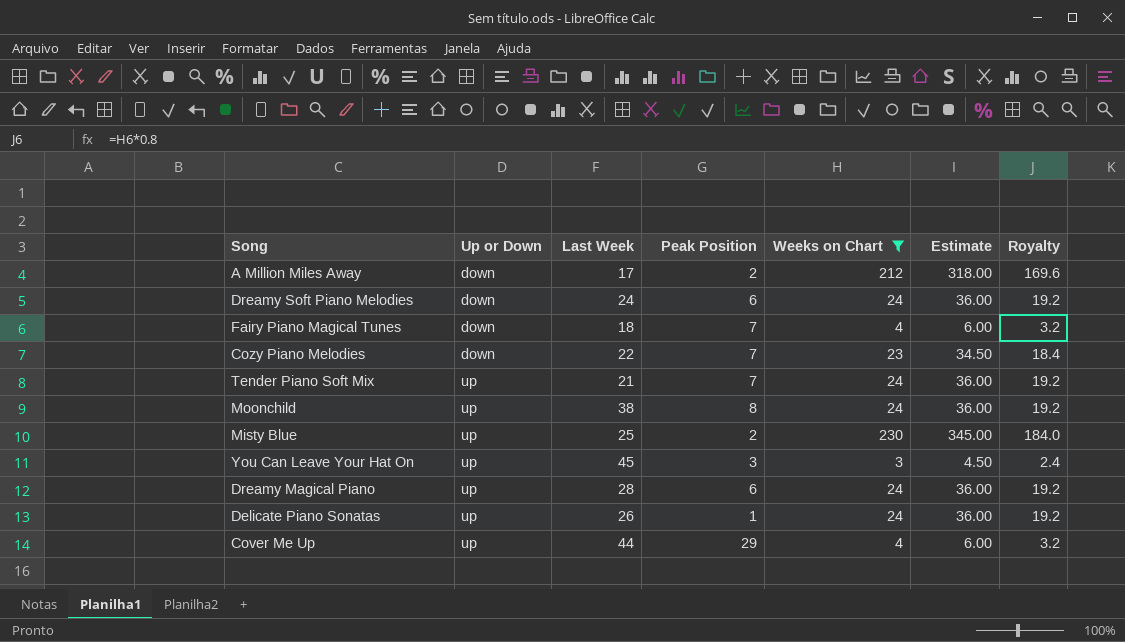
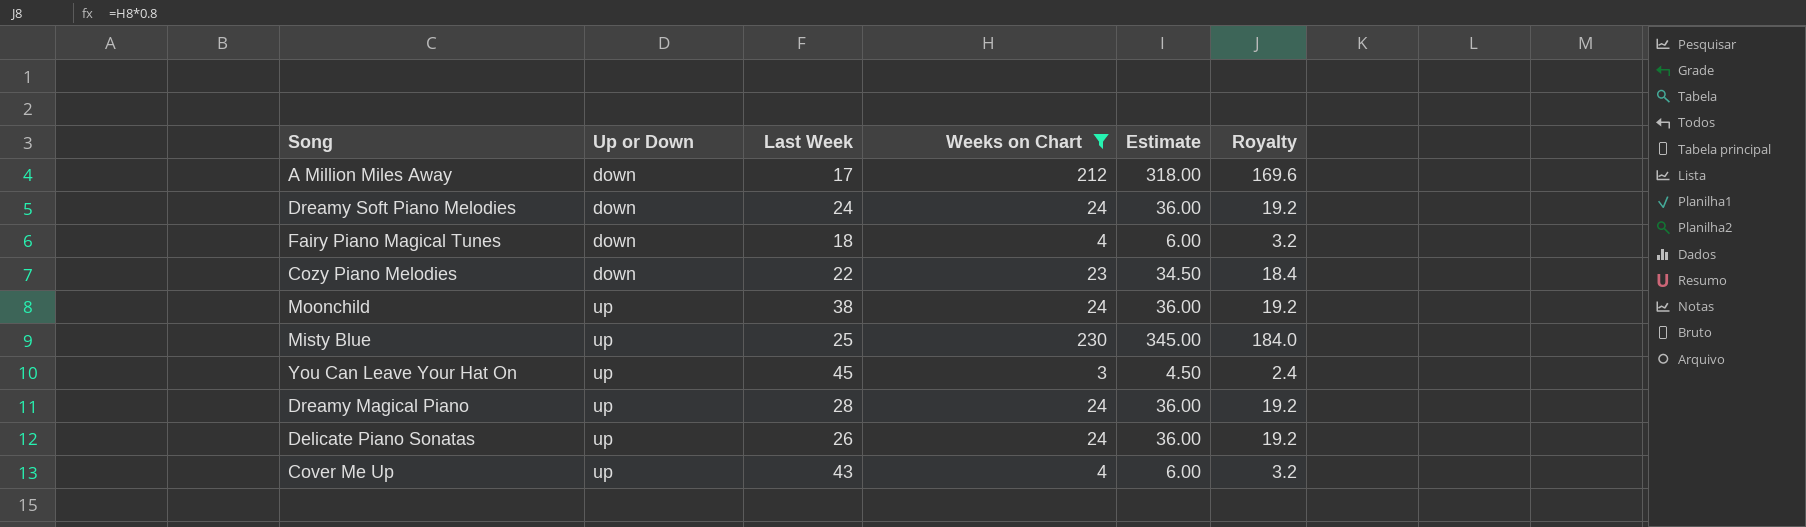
column Peak Position | position: 4 -> none
row Tender Piano Soft Mix: up | 21 | 7 | 24 | 36.00 | 19.2 -> none
Cover Me Up | Last Week: 44 -> 43

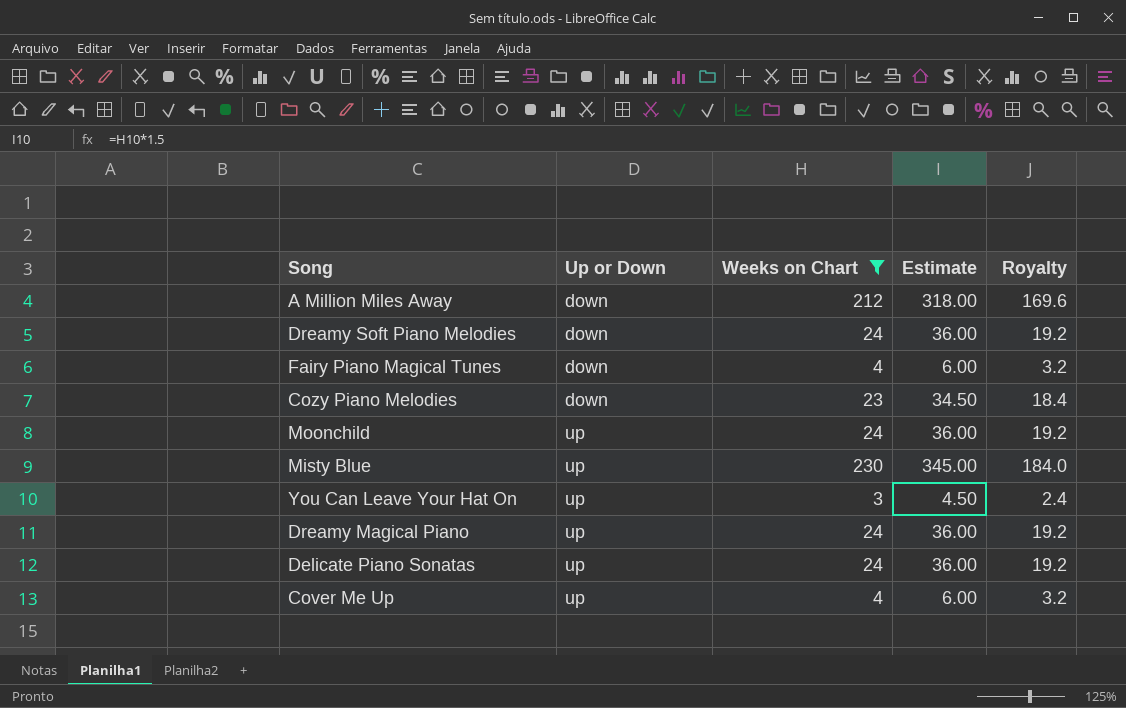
column Last Week | position: 3 -> none

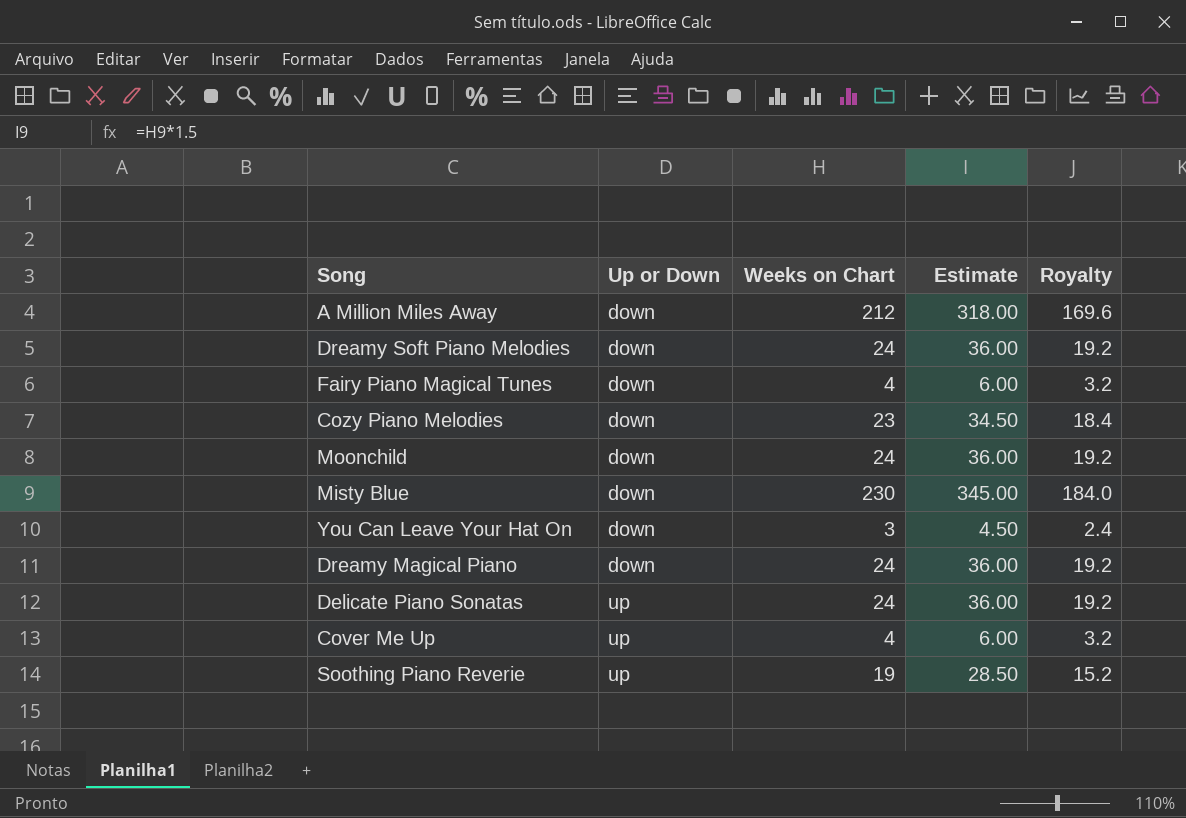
filter: Weeks on Chart != 19 -> none
Moonchild | Up or Down: up -> down
Misty Blue | Up or Down: up -> down
You Can Leave Your Hat On | Up or Down: up -> down
Dreamy Magical Piano | Up or Down: up -> down

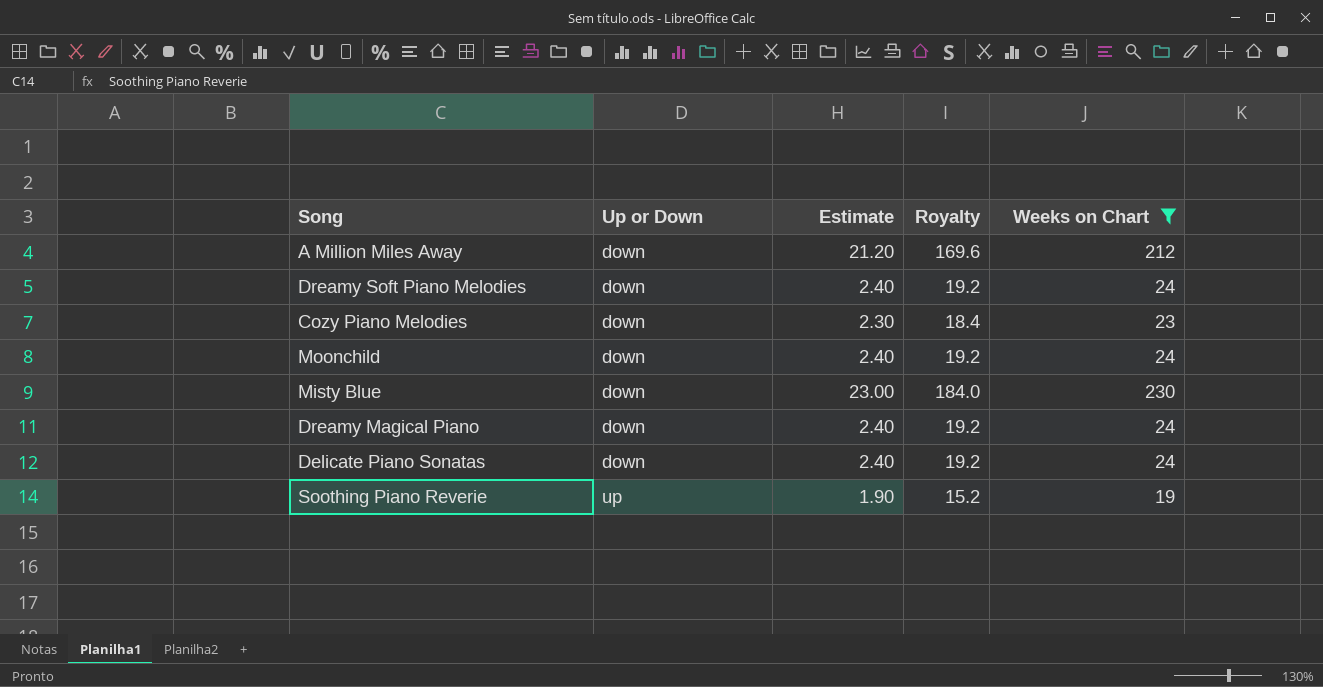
filter: none -> Weeks on Chart >= 19
column Estimate | formula: [Weeks on Chart] * 1.5 -> [Weeks on Chart] * 0.1
column Weeks on Chart | position: 3 -> 5
Delicate Piano Sonatas | Up or Down: up -> down

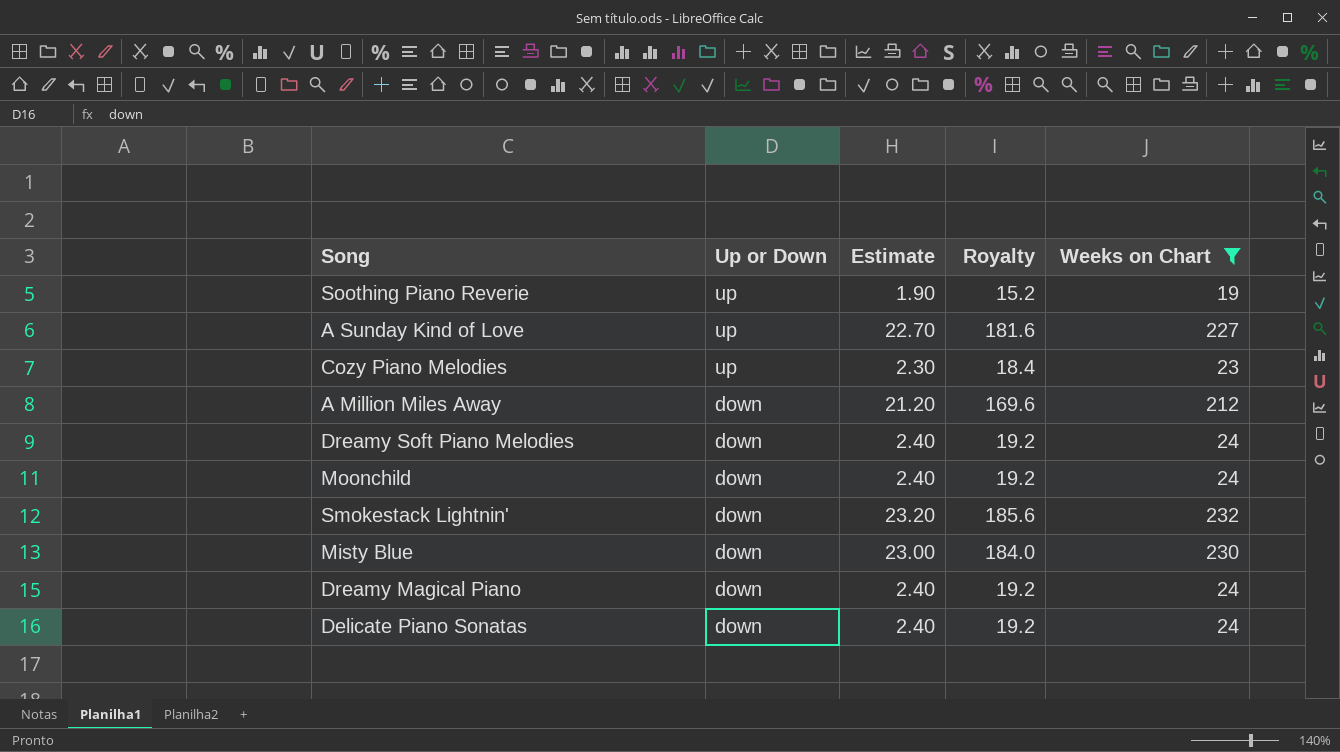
row order: Up or Down ascending -> Up or Down descending
row A Sunday Kind of Love: none -> up | 22.70 | 181.6 | 227
Cozy Piano Melodies | Up or Down: down -> up
row Smokestack Lightnin': none -> down | 23.20 | 185.6 | 232

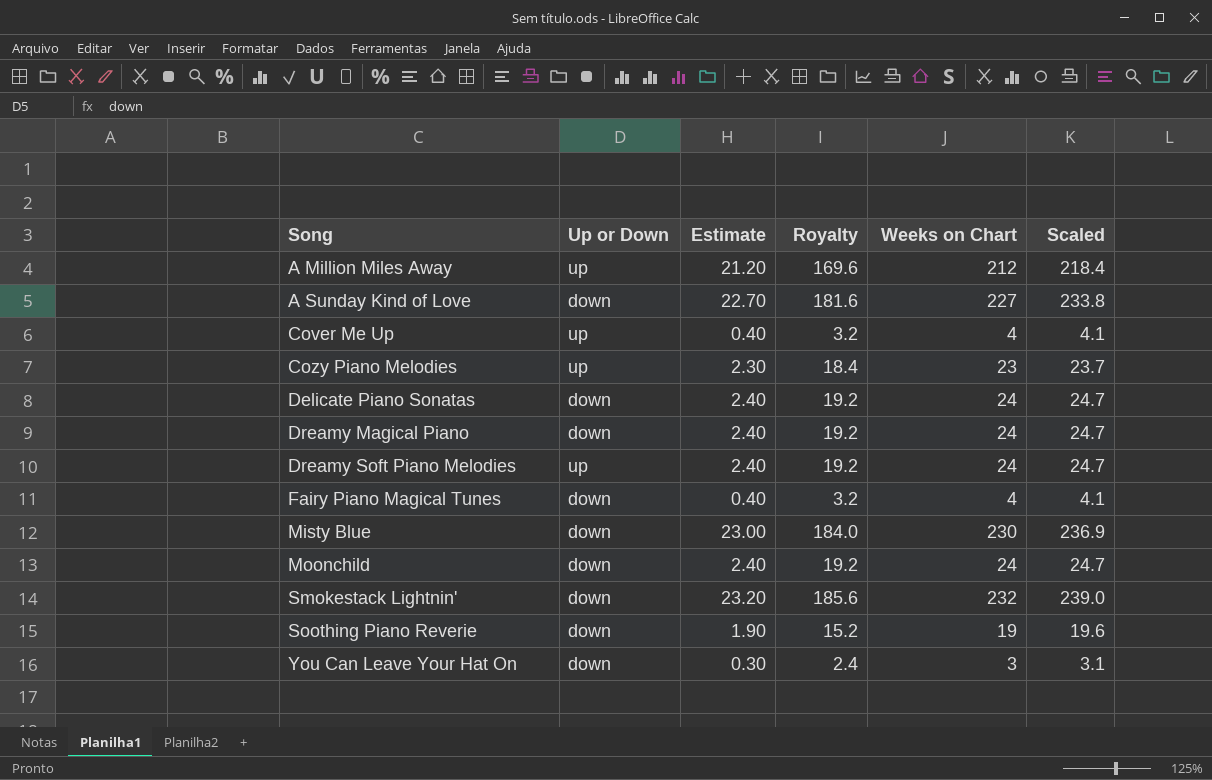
filter: Weeks on Chart >= 19 -> none
row order: Up or Down descending -> Song ascending
column Scaled | formula: none -> [Weeks on Chart] * 1.03
A Million Miles Away | Up or Down: down -> up
A Sunday Kind of Love | Up or Down: up -> down
Dreamy Soft Piano Melodies | Up or Down: down -> up
Soothing Piano Reverie | Up or Down: up -> down

